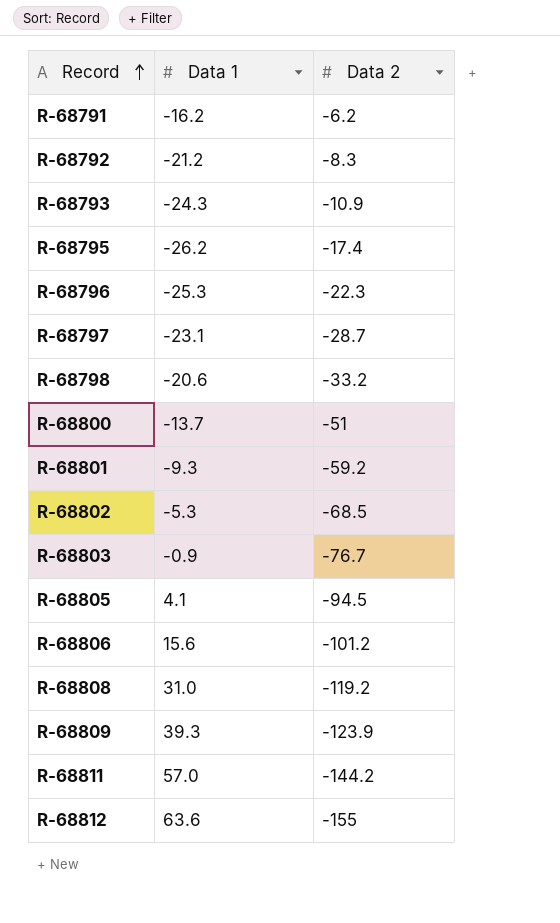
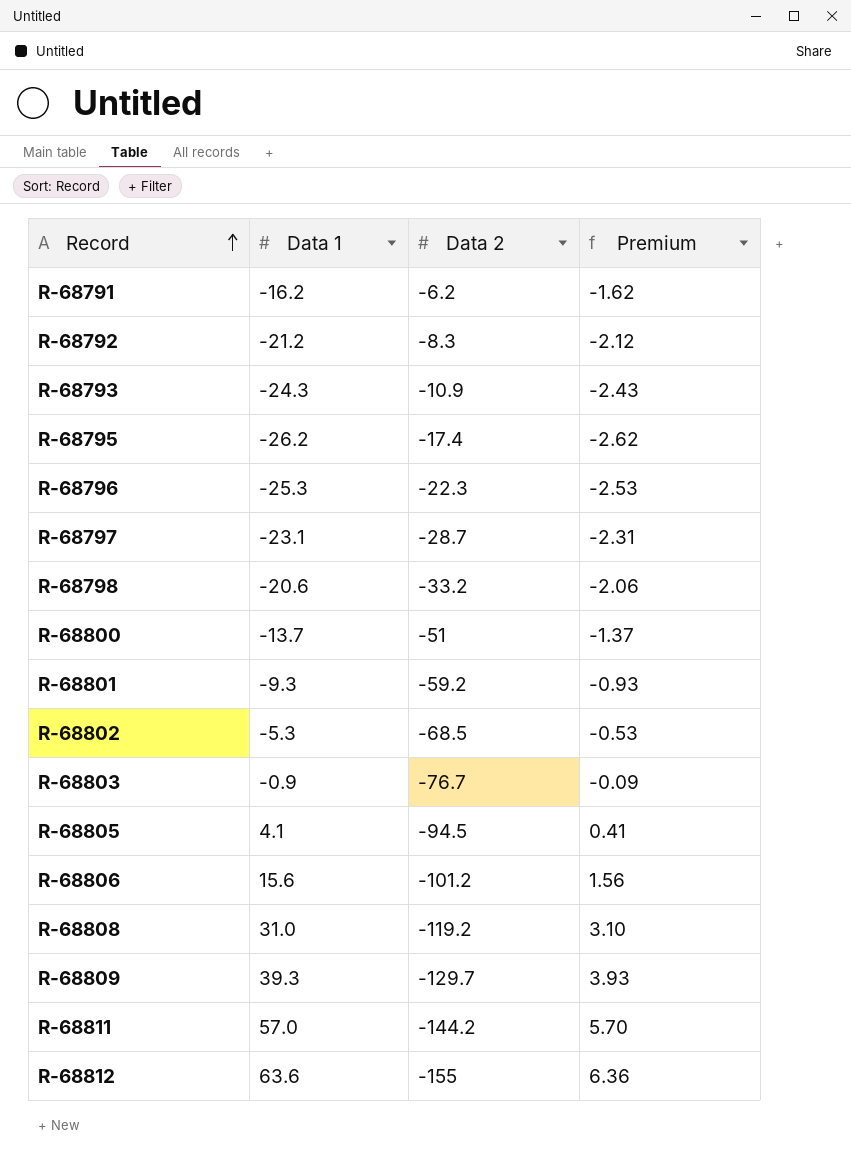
column Premium | formula: none -> [Data 1] * 0.1
R-68809 | Data 2: -123.9 -> -129.7

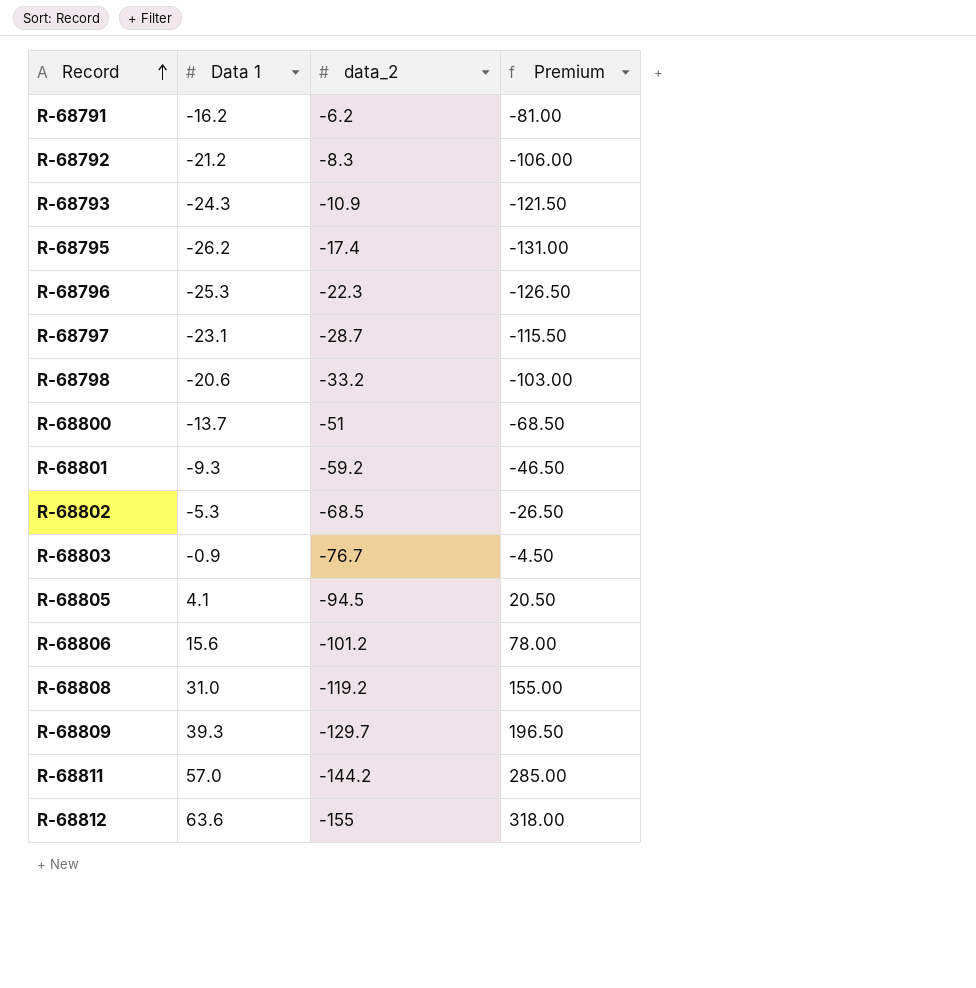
column name: Data 2 -> data_2
column Premium | formula: [Data 1] * 0.1 -> [Data 1] * 5

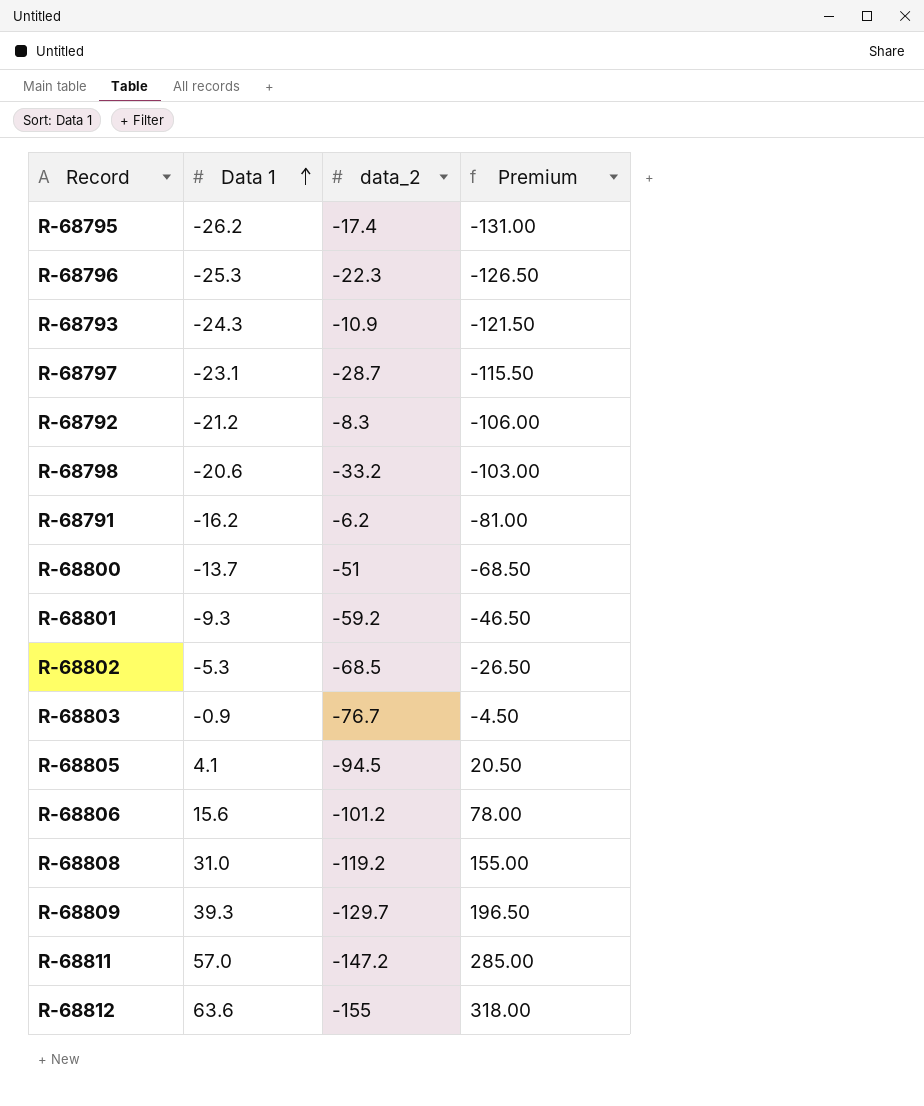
row order: Record ascending -> Data 1 ascending
R-68811 | data_2: -144.2 -> -147.2

